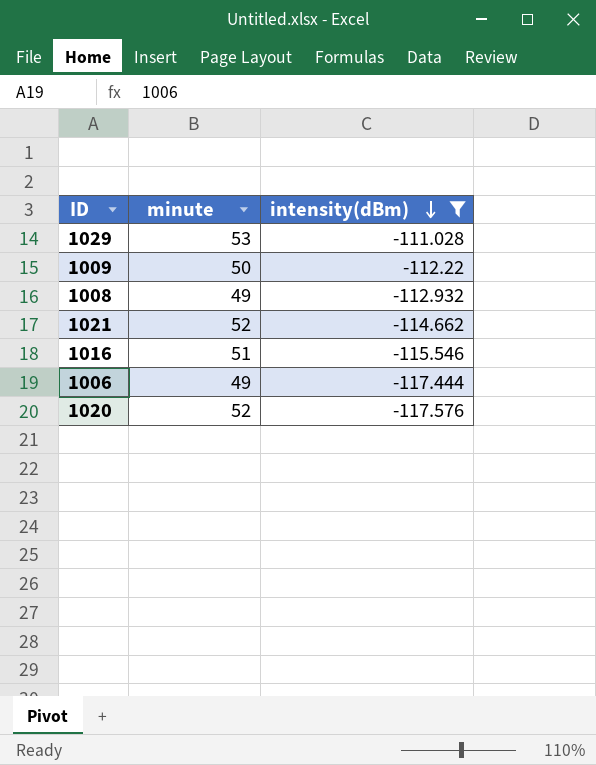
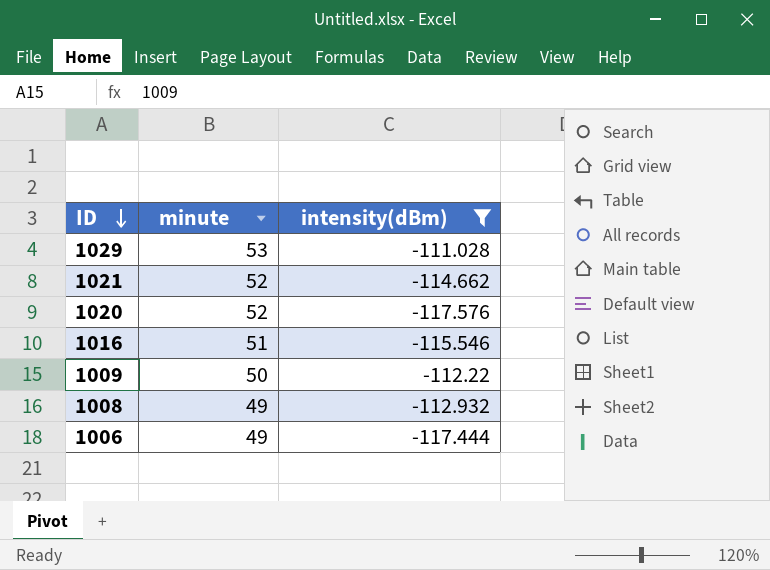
row order: intensity(dBm) descending -> ID descending

